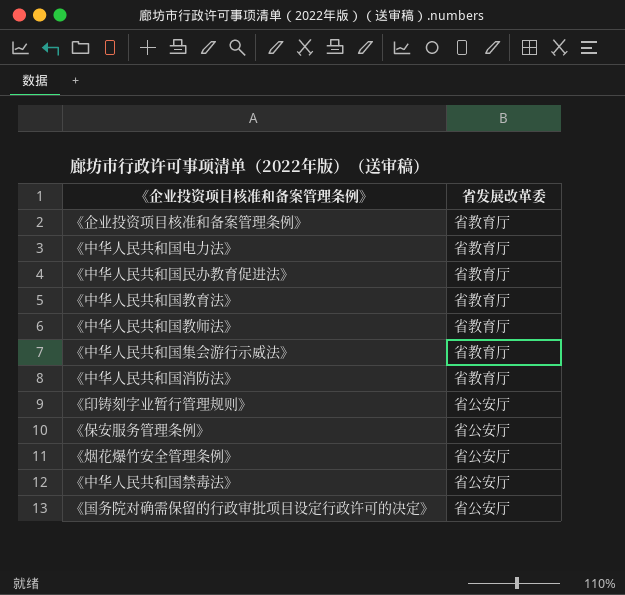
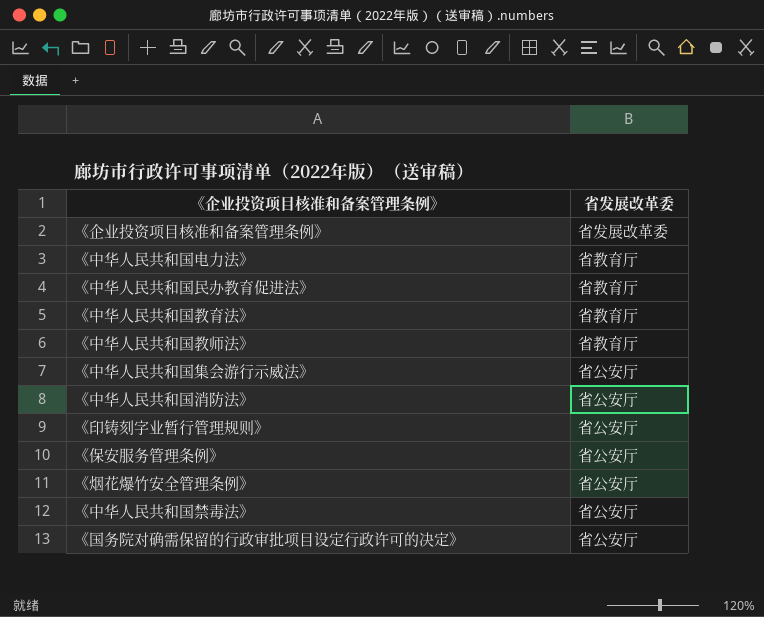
《企业投资项目核准和备案管理条例》 | 省发展改革委: 省教育厅 -> 省发展改革委
《中华人民共和国集会游行示威法》 | 省发展改革委: 省教育厅 -> 省公安厅
《中华人民共和国消防法》 | 省发展改革委: 省教育厅 -> 省公安厅

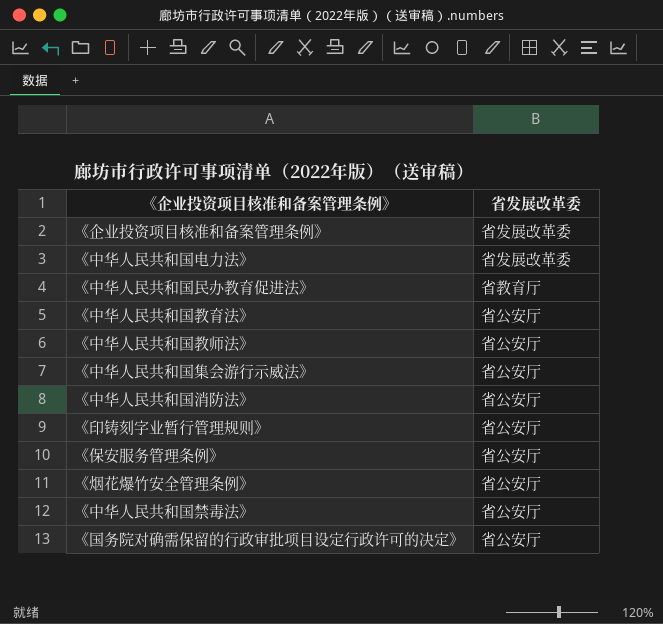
《中华人民共和国电力法》 | 省发展改革委: 省教育厅 -> 省发展改革委
《中华人民共和国教育法》 | 省发展改革委: 省教育厅 -> 省公安厅
《中华人民共和国教师法》 | 省发展改革委: 省教育厅 -> 省公安厅

